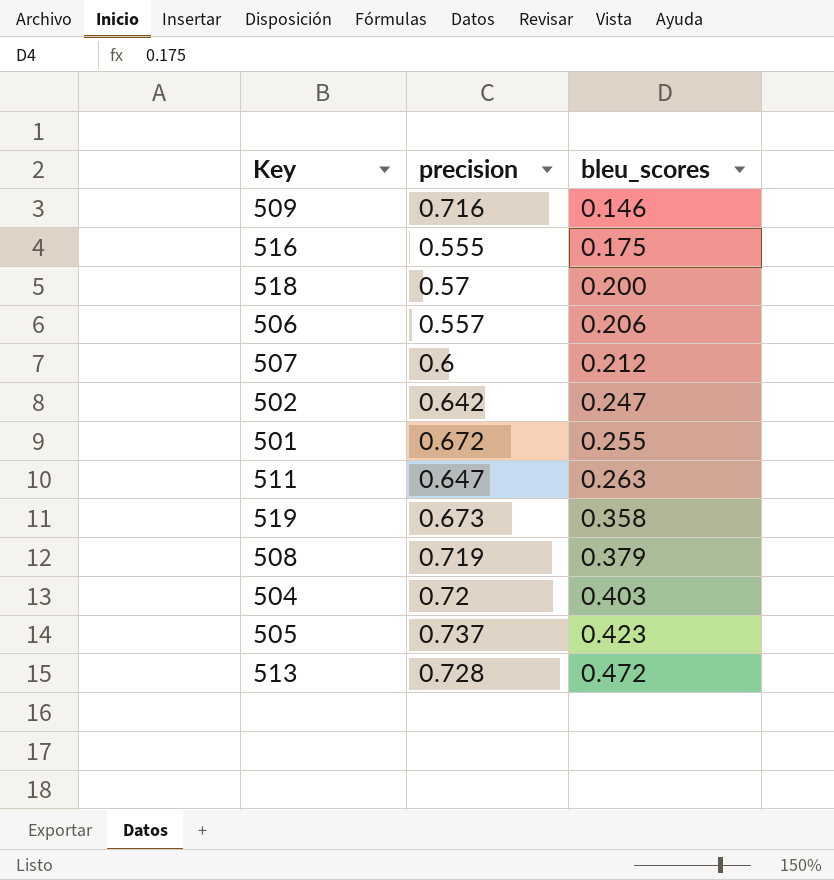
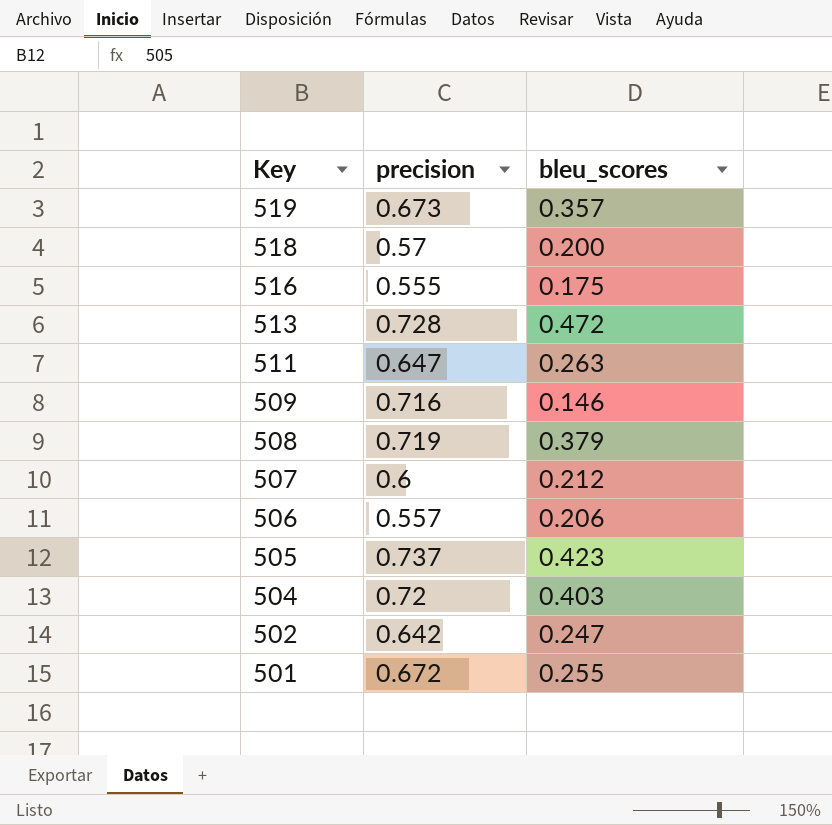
row order: bleu_scores ascending -> Key descending
519 | bleu_scores: 0.358 -> 0.357

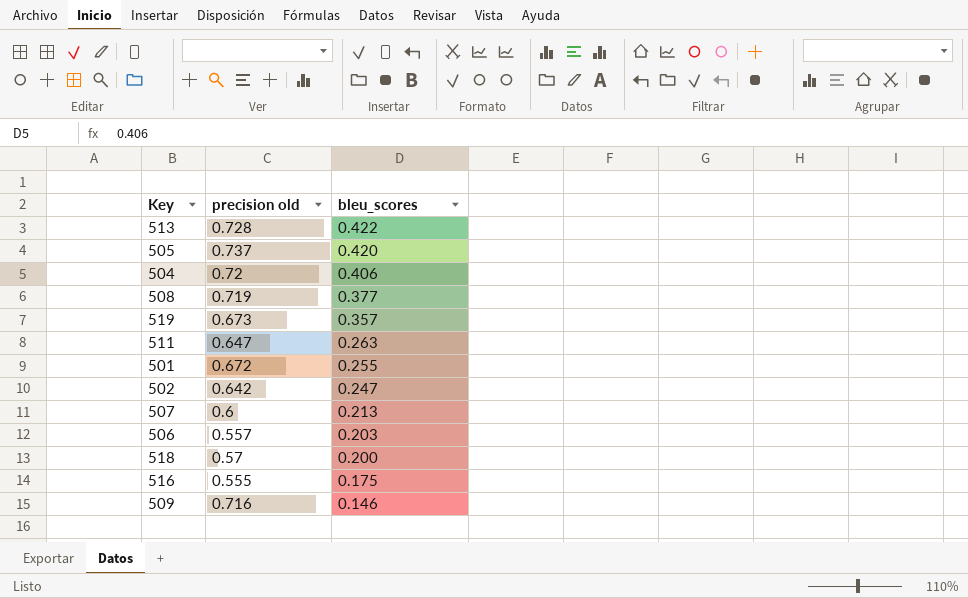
row order: Key descending -> bleu_scores descending
column name: precision -> precision old
513 | bleu_scores: 0.472 -> 0.422
505 | bleu_scores: 0.423 -> 0.420
504 | bleu_scores: 0.403 -> 0.406
508 | bleu_scores: 0.379 -> 0.377
507 | bleu_scores: 0.212 -> 0.213
506 | bleu_scores: 0.206 -> 0.203

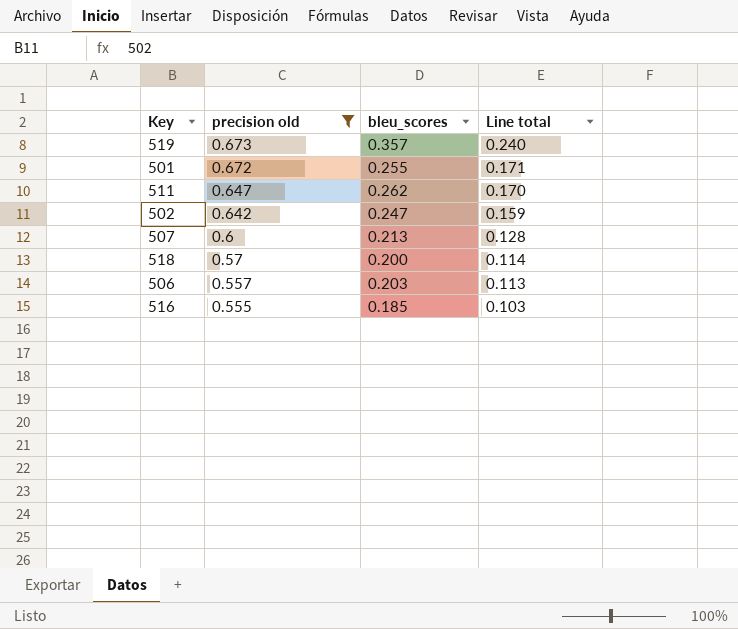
filter: none -> precision old <= 0.673
row order: bleu_scores descending -> precision old descending
column Line total | formula: none -> [precision old] * [bleu_scores]
511 | bleu_scores: 0.263 -> 0.262
516 | bleu_scores: 0.175 -> 0.185

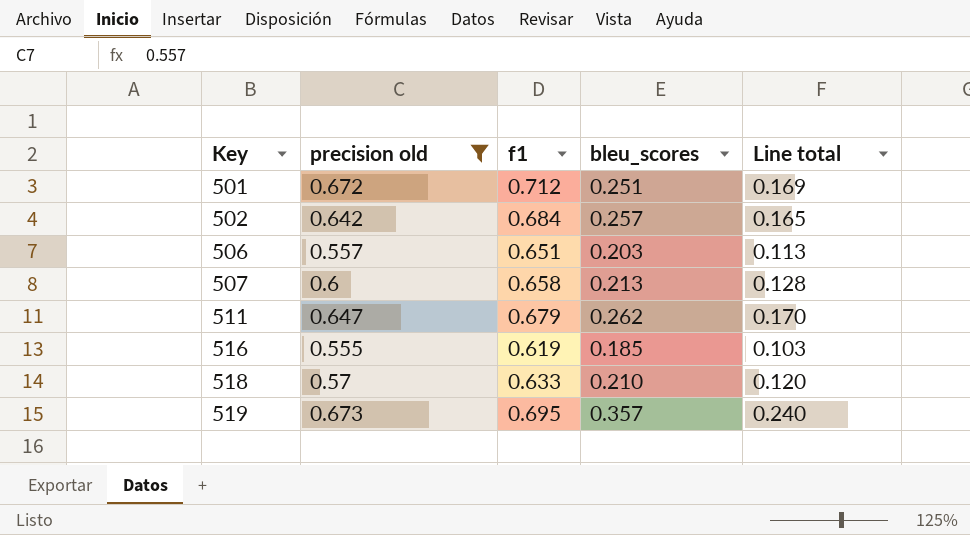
row order: precision old descending -> Key ascending
column f1 | position: none -> 3
501 | bleu_scores: 0.255 -> 0.251
501 | Line total: 0.171 -> 0.169
502 | bleu_scores: 0.247 -> 0.257
502 | Line total: 0.159 -> 0.165
518 | bleu_scores: 0.200 -> 0.210
518 | Line total: 0.114 -> 0.120

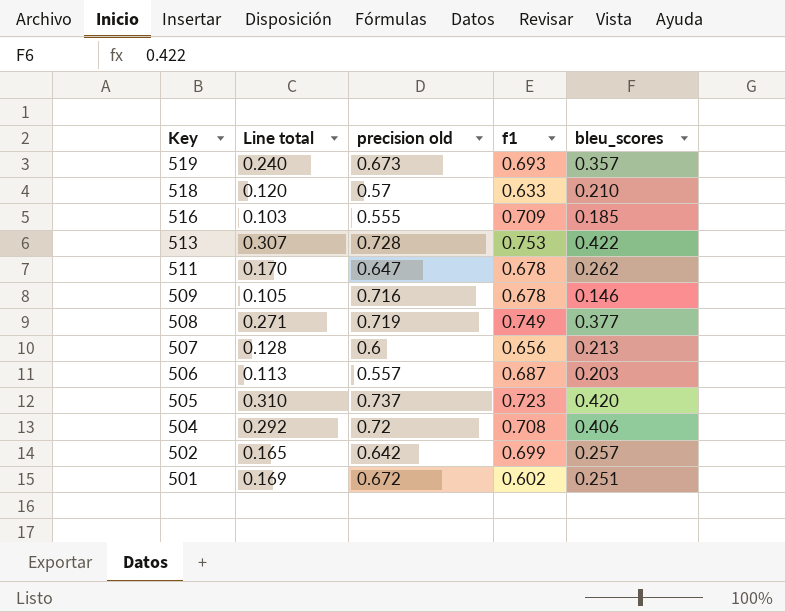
filter: precision old <= 0.673 -> none
row order: Key ascending -> Key descending
column Line total | position: 5 -> 2
519 | f1: 0.695 -> 0.693
516 | f1: 0.619 -> 0.709
511 | f1: 0.679 -> 0.678
507 | f1: 0.658 -> 0.656
506 | f1: 0.651 -> 0.687
502 | f1: 0.684 -> 0.699
501 | f1: 0.712 -> 0.602

